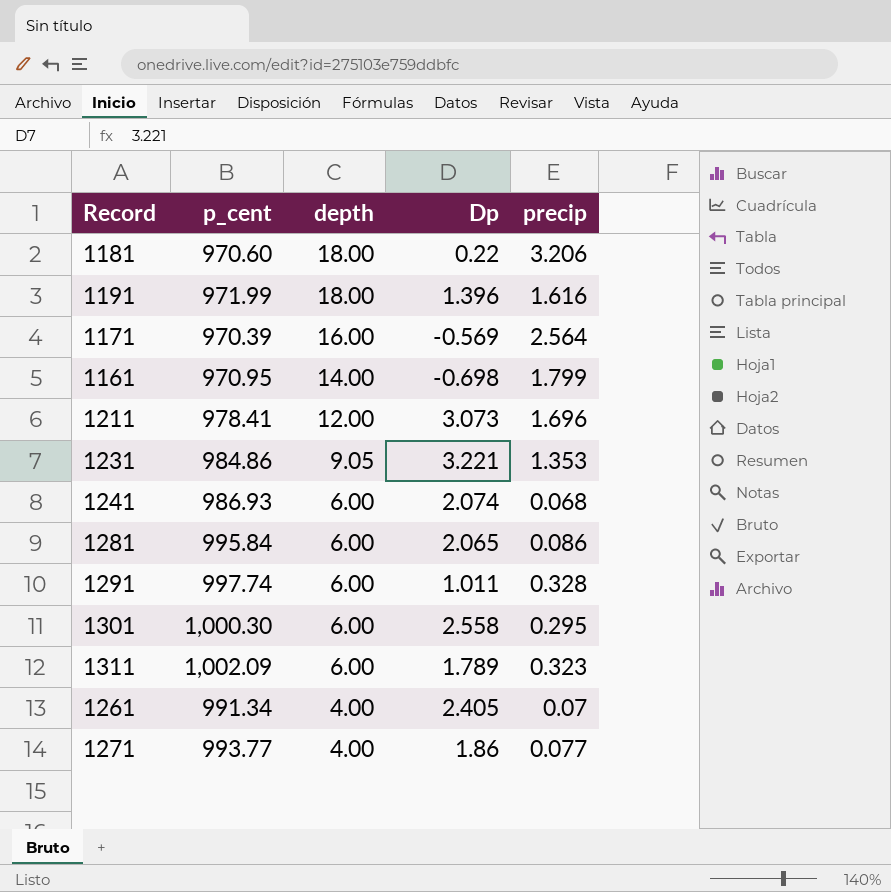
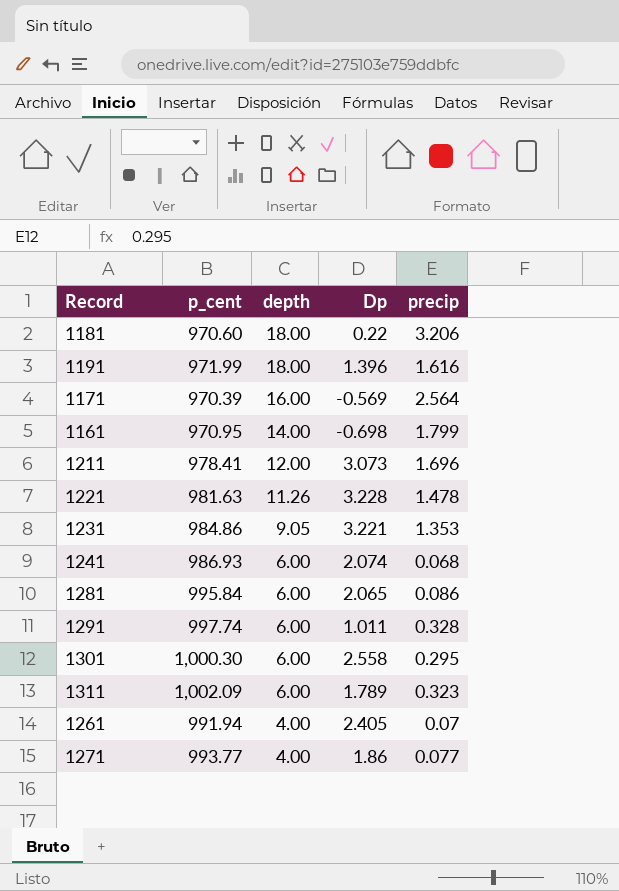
row 1221: none -> 981.63 | 11.26 | 3.228 | 1.478
1261 | p_cent: 991.34 -> 991.94

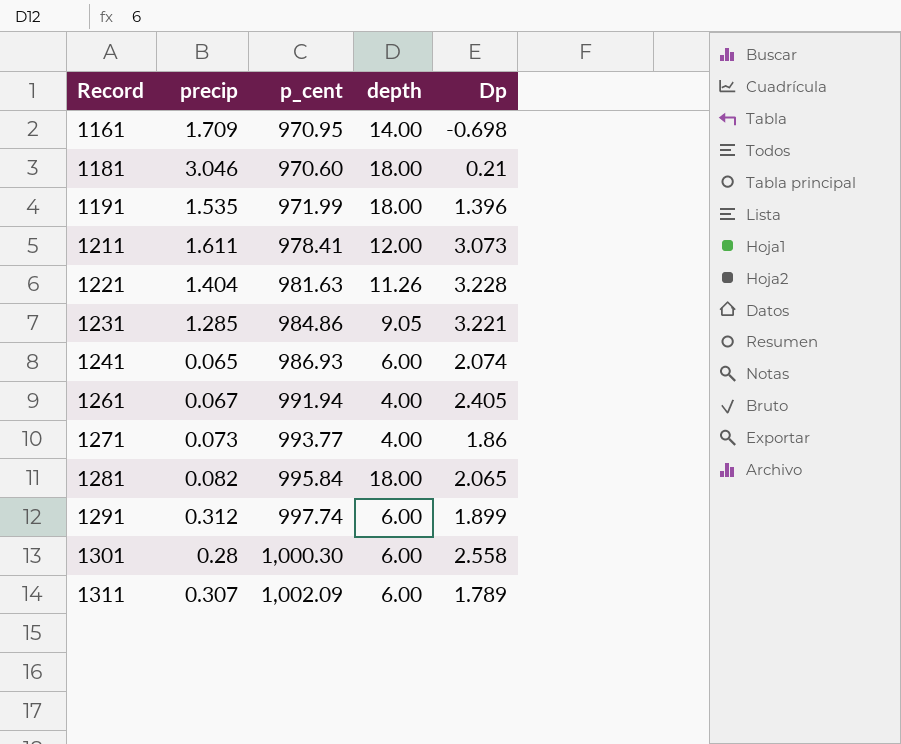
row order: depth descending -> Record ascending
column precip | position: 5 -> 2
row 1171: 970.39 | 16.00 | -0.569 | 2.564 -> none
1161 | precip: 1.799 -> 1.709
1181 | precip: 3.206 -> 3.046
1181 | Dp: 0.22 -> 0.21
1191 | precip: 1.616 -> 1.535
1211 | precip: 1.696 -> 1.611
1221 | precip: 1.478 -> 1.404
1231 | precip: 1.353 -> 1.285
1241 | precip: 0.068 -> 0.065
1261 | precip: 0.07 -> 0.067
1271 | precip: 0.077 -> 0.073
1281 | precip: 0.086 -> 0.082
1281 | depth: 6.00 -> 18.00
1291 | precip: 0.328 -> 0.312
1291 | Dp: 1.011 -> 1.899
1301 | precip: 0.295 -> 0.28
1311 | precip: 0.323 -> 0.307

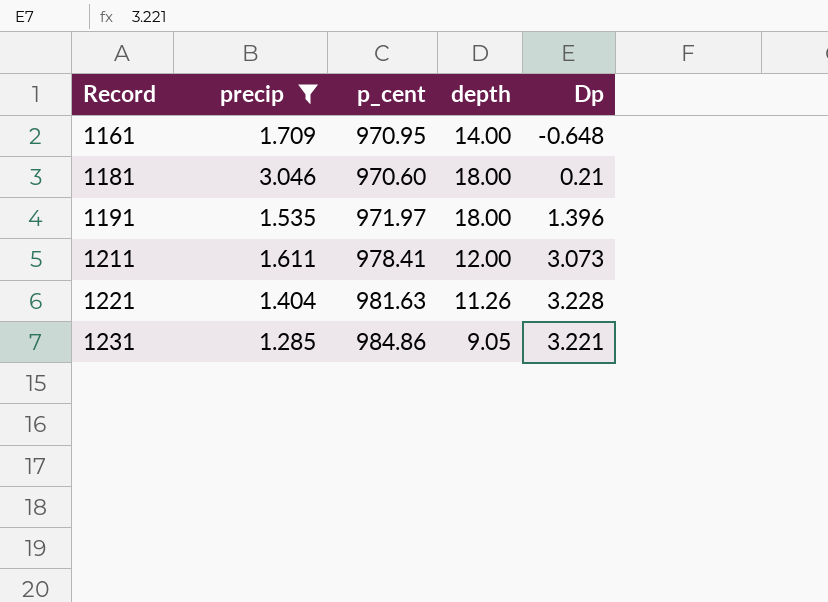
filter: none -> precip >= 1.285
1161 | Dp: -0.698 -> -0.648
1191 | p_cent: 971.99 -> 971.97

